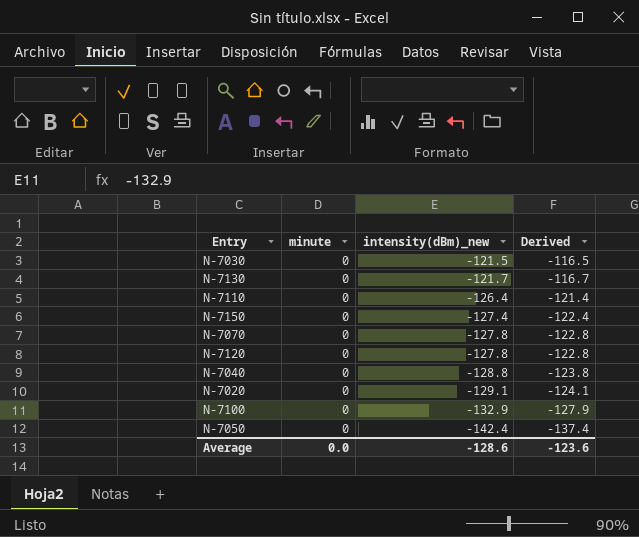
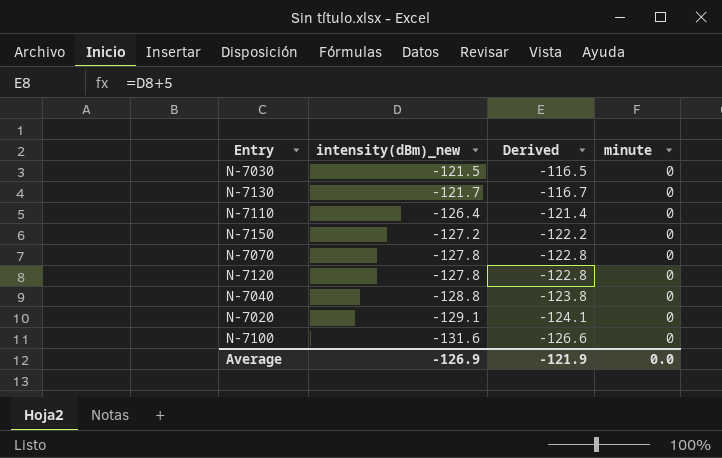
column minute | position: 2 -> 4
row N-7050: 0 | -142.4 | -137.4 -> none
N-7150 | intensity(dBm)_new: -127.4 -> -127.2
N-7150 | Derived: -122.4 -> -122.2
N-7100 | intensity(dBm)_new: -132.9 -> -131.6
N-7100 | Derived: -127.9 -> -126.6
Average | intensity(dBm)_new: -128.6 -> -126.9
Average | Derived: -123.6 -> -121.9

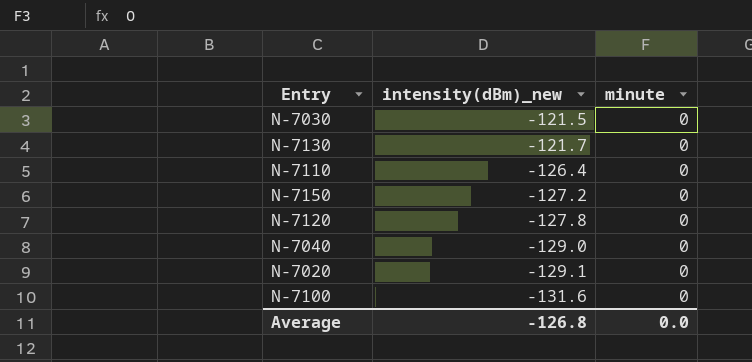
column Derived | formula: [intensity(dBm)_new] + 5 -> none
row N-7070: -127.8 | -122.8 | 0 -> none
N-7040 | intensity(dBm)_new: -128.8 -> -129.0
Average | intensity(dBm)_new: -126.9 -> -126.8

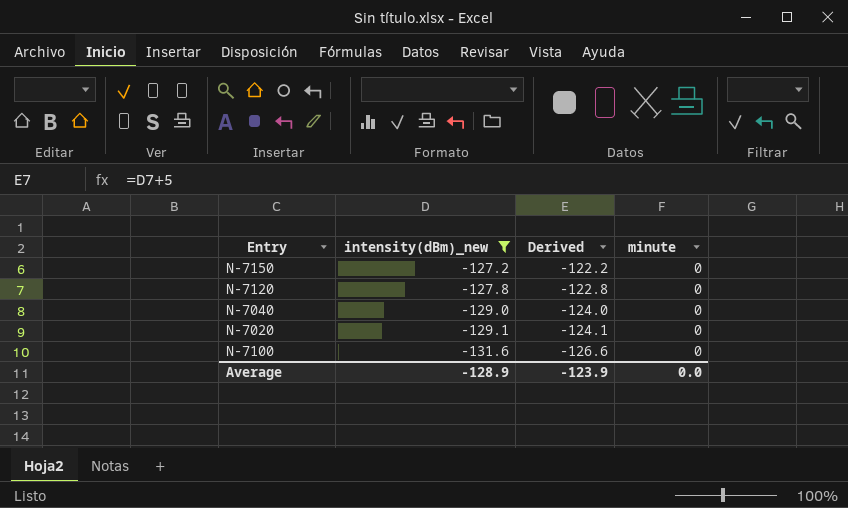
filter: none -> intensity(dBm)_new <= -127.2
column Derived | formula: none -> [intensity(dBm)_new] + 5
Average | intensity(dBm)_new: -126.8 -> -128.9

